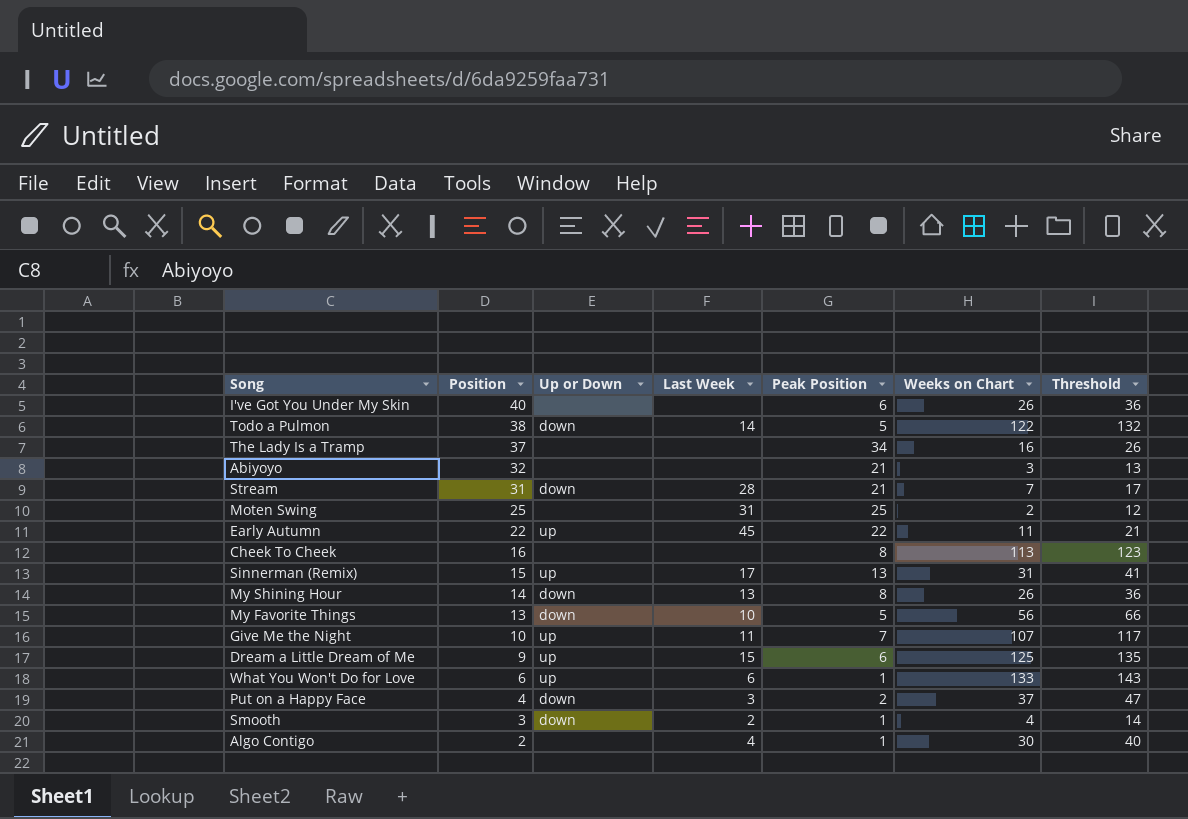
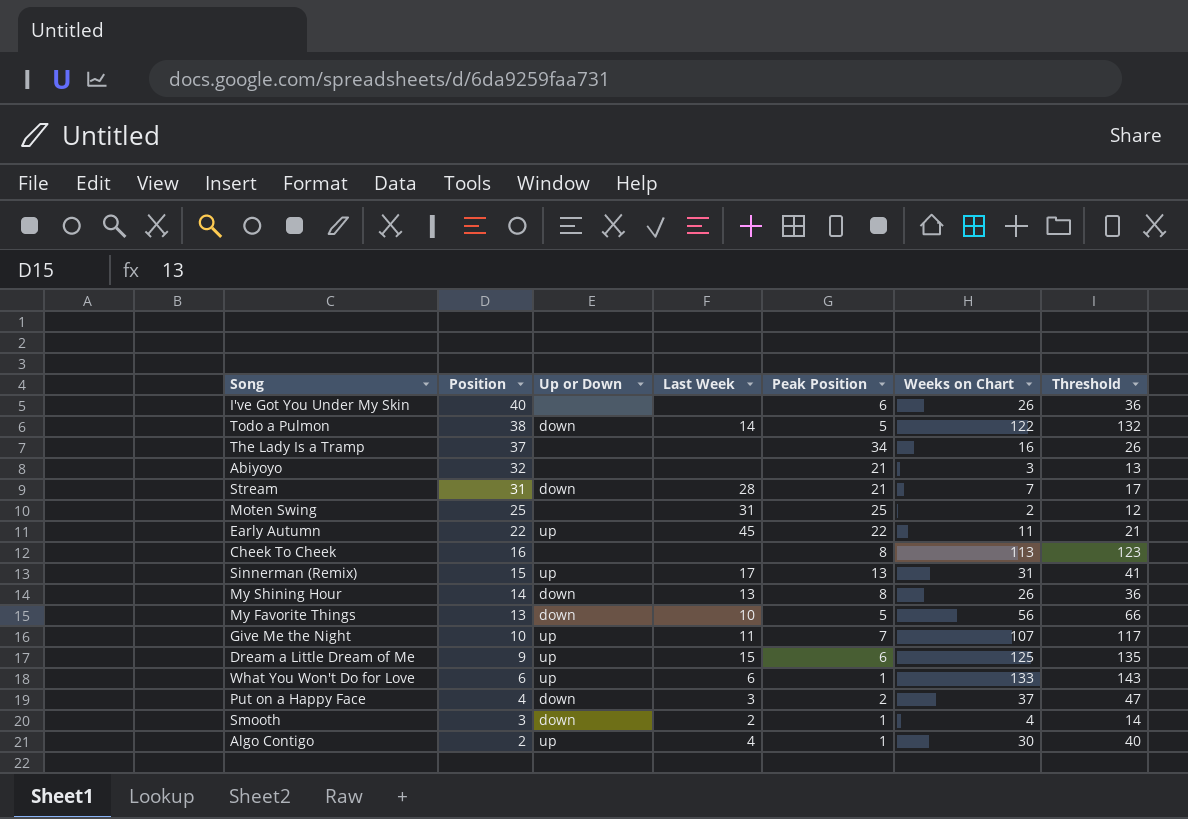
Algo Contigo | Up or Down: none -> up

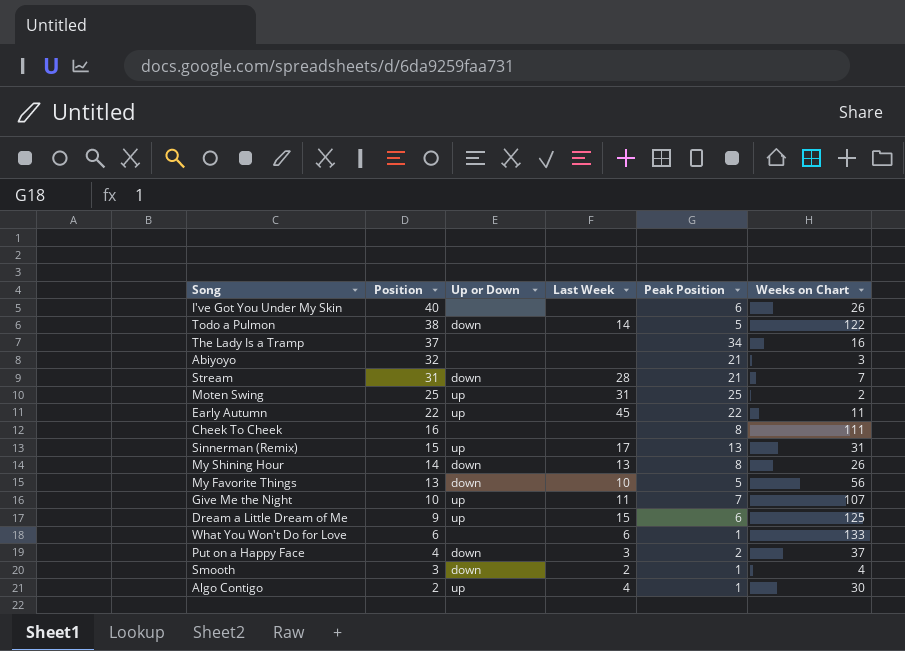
column Threshold | formula: [Weeks on Chart] + 10 -> none
Moten Swing | Up or Down: none -> up
Cheek To Cheek | Weeks on Chart: 113 -> 111
What You Won't Do for Love | Up or Down: up -> none

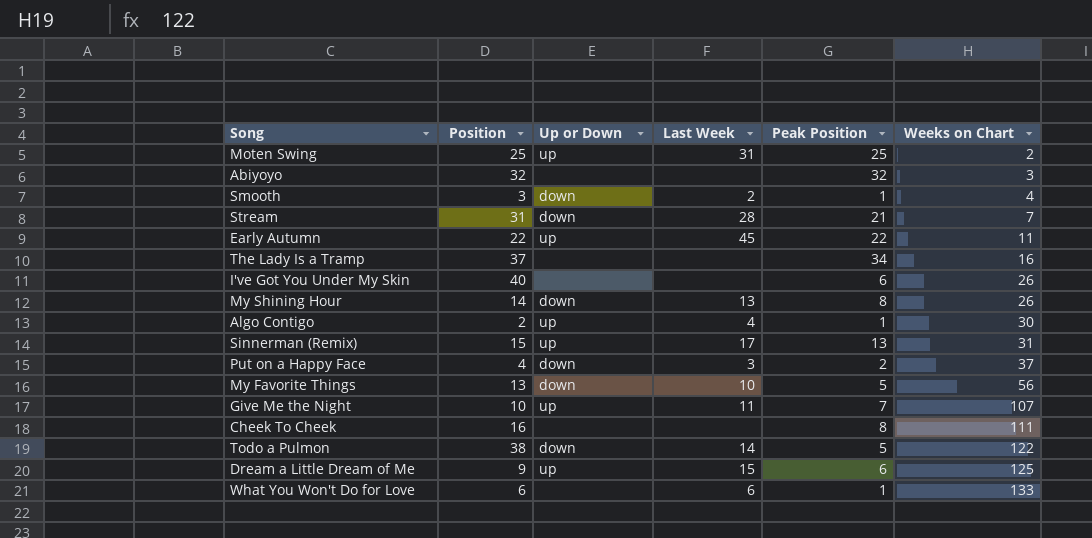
row order: Position descending -> Weeks on Chart ascending
Abiyoyo | Peak Position: 21 -> 32

